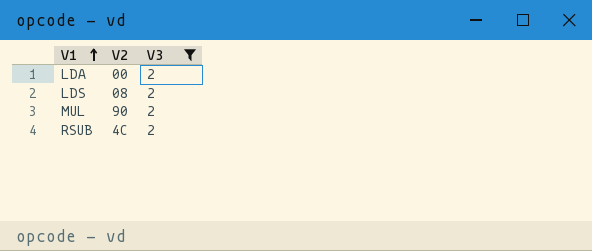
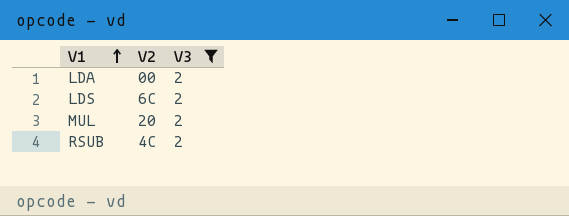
LDS | V2: 08 -> 6C
MUL | V2: 90 -> 20

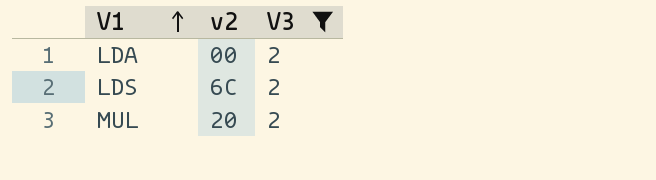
column name: V2 -> v2
row RSUB: 4C | 2 -> none

